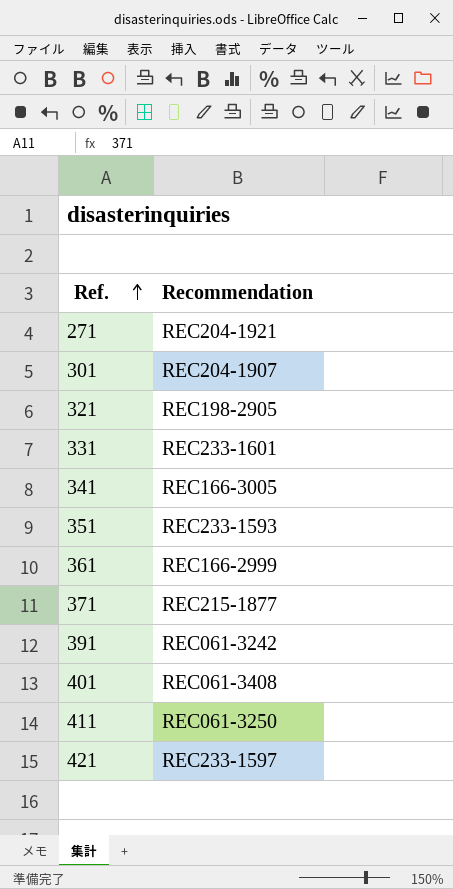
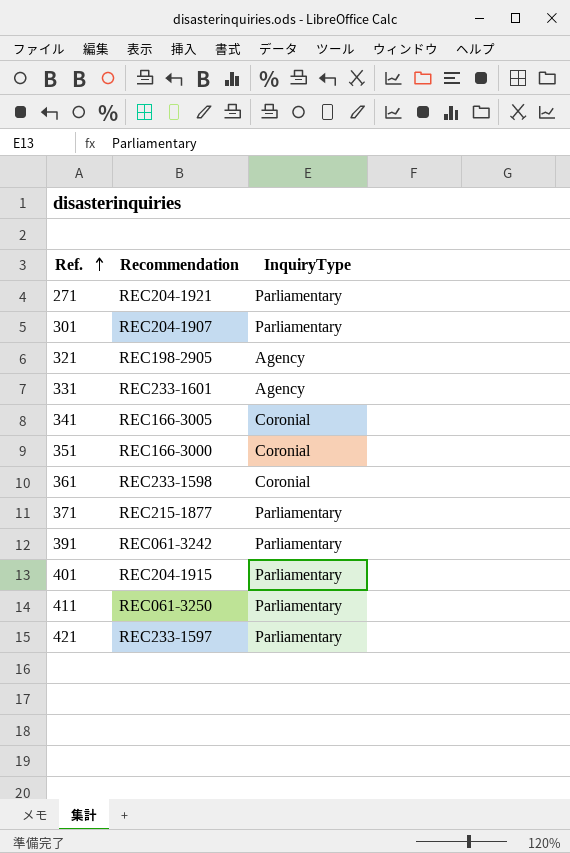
column InquiryType | position: none -> 3
351 | Recommendation: REC233-1593 -> REC166-3000
361 | Recommendation: REC166-2999 -> REC233-1598
401 | Recommendation: REC061-3408 -> REC204-1915

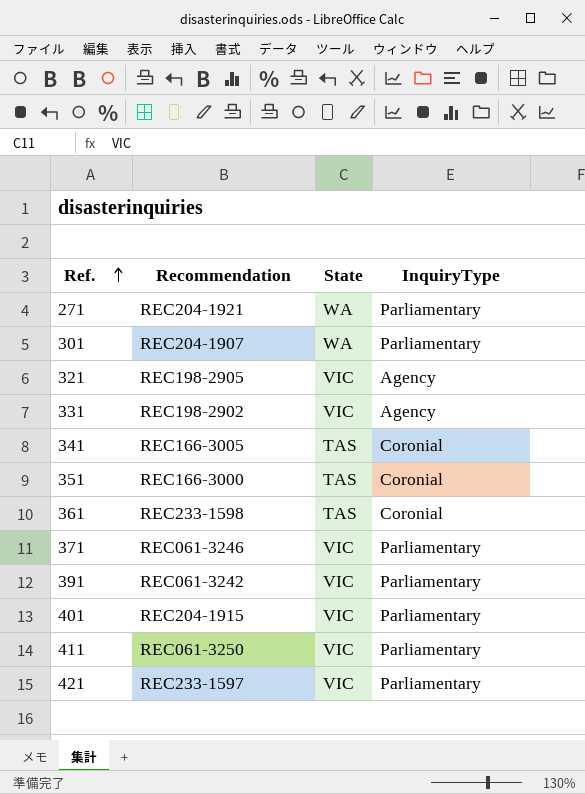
column State | position: none -> 3
331 | Recommendation: REC233-1601 -> REC198-2902
371 | Recommendation: REC215-1877 -> REC061-3246

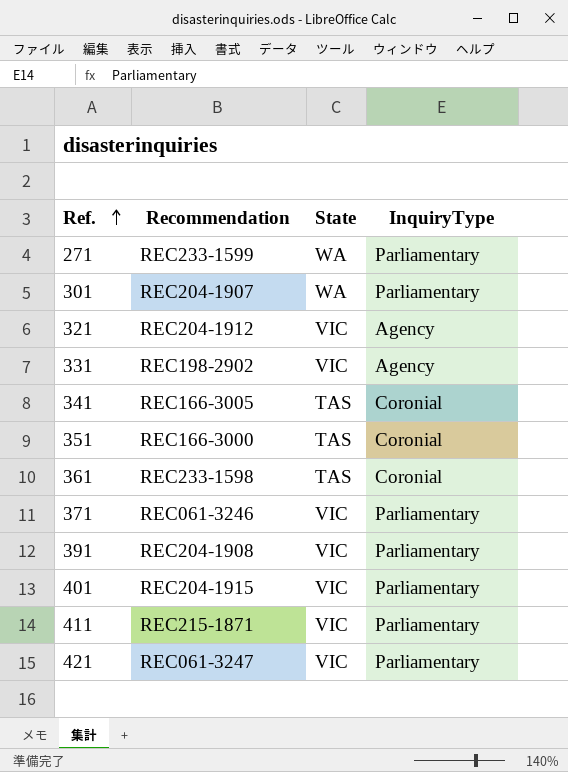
271 | Recommendation: REC204-1921 -> REC233-1599
321 | Recommendation: REC198-2905 -> REC204-1912
391 | Recommendation: REC061-3242 -> REC204-1908
411 | Recommendation: REC061-3250 -> REC215-1871
421 | Recommendation: REC233-1597 -> REC061-3247

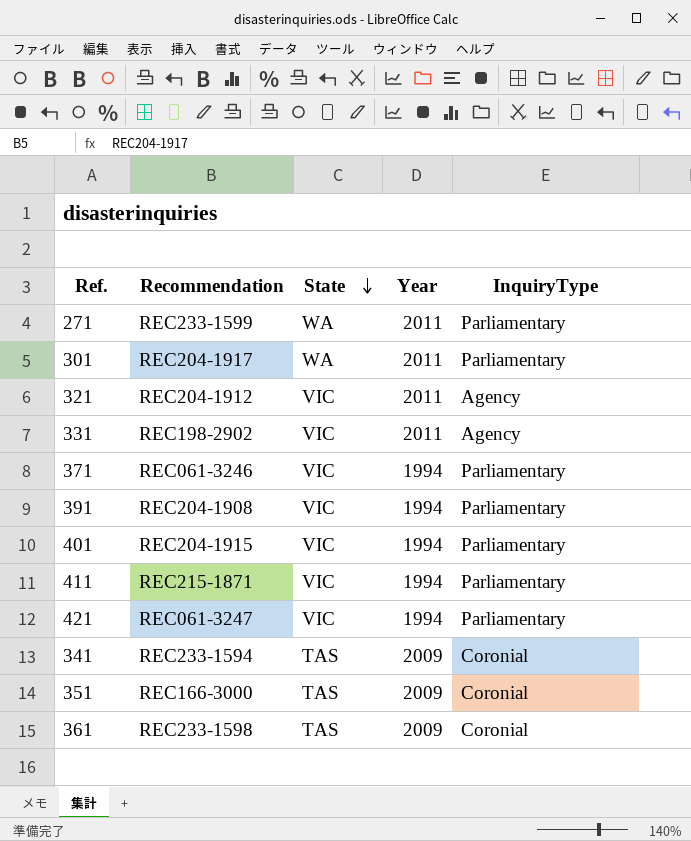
row order: Ref. ascending -> State descending
column Year | position: none -> 4
301 | Recommendation: REC204-1907 -> REC204-1917
341 | Recommendation: REC166-3005 -> REC233-1594

